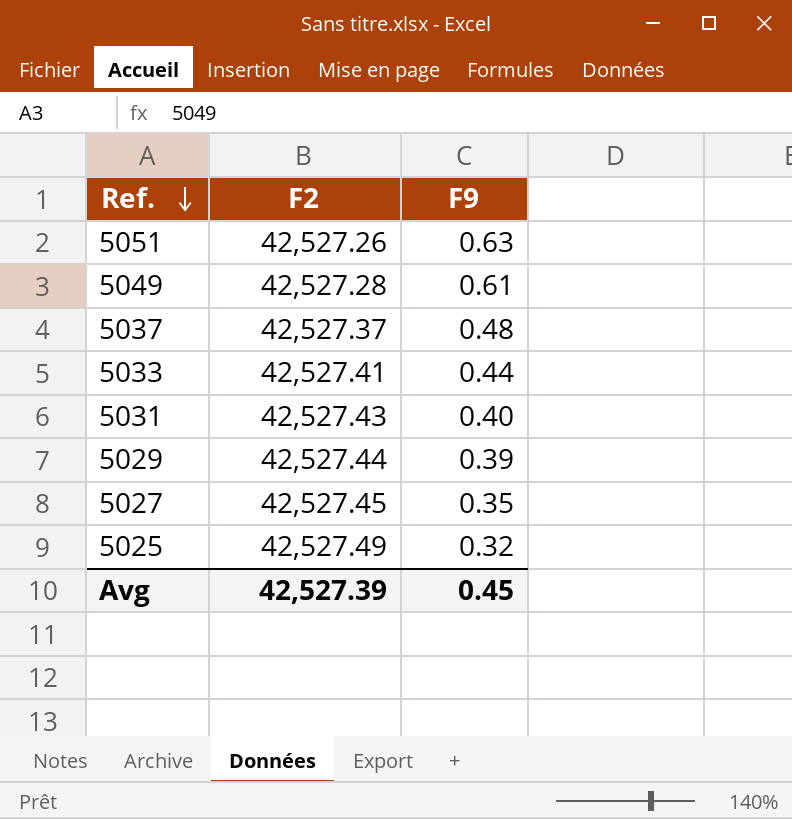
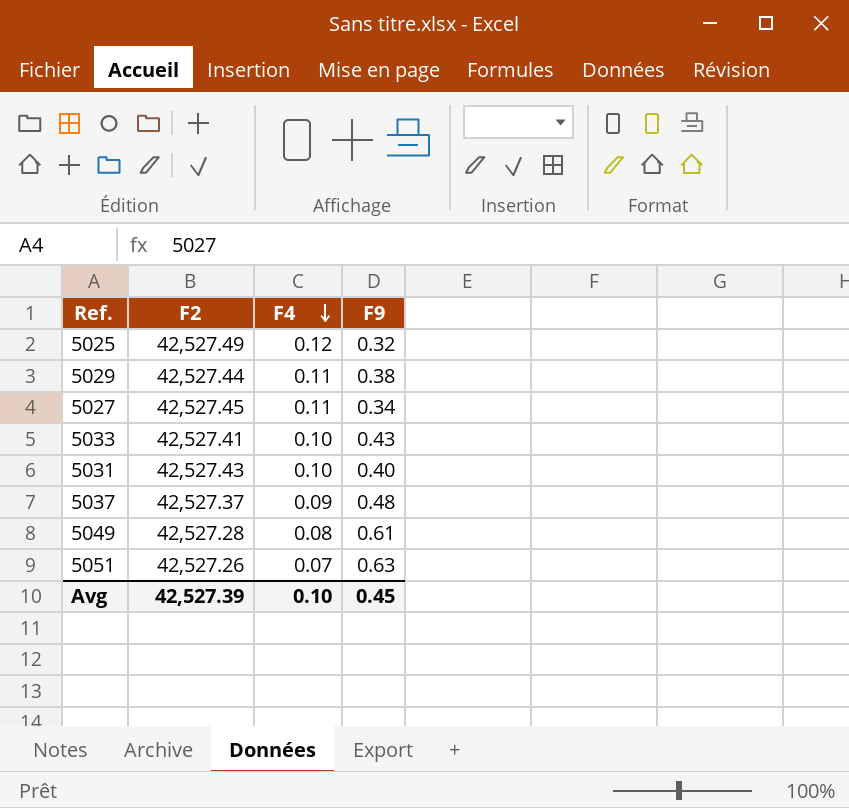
row order: Ref. descending -> F4 descending
column F4 | position: none -> 3
5029 | F9: 0.39 -> 0.38
5027 | F9: 0.35 -> 0.34
5033 | F9: 0.44 -> 0.43

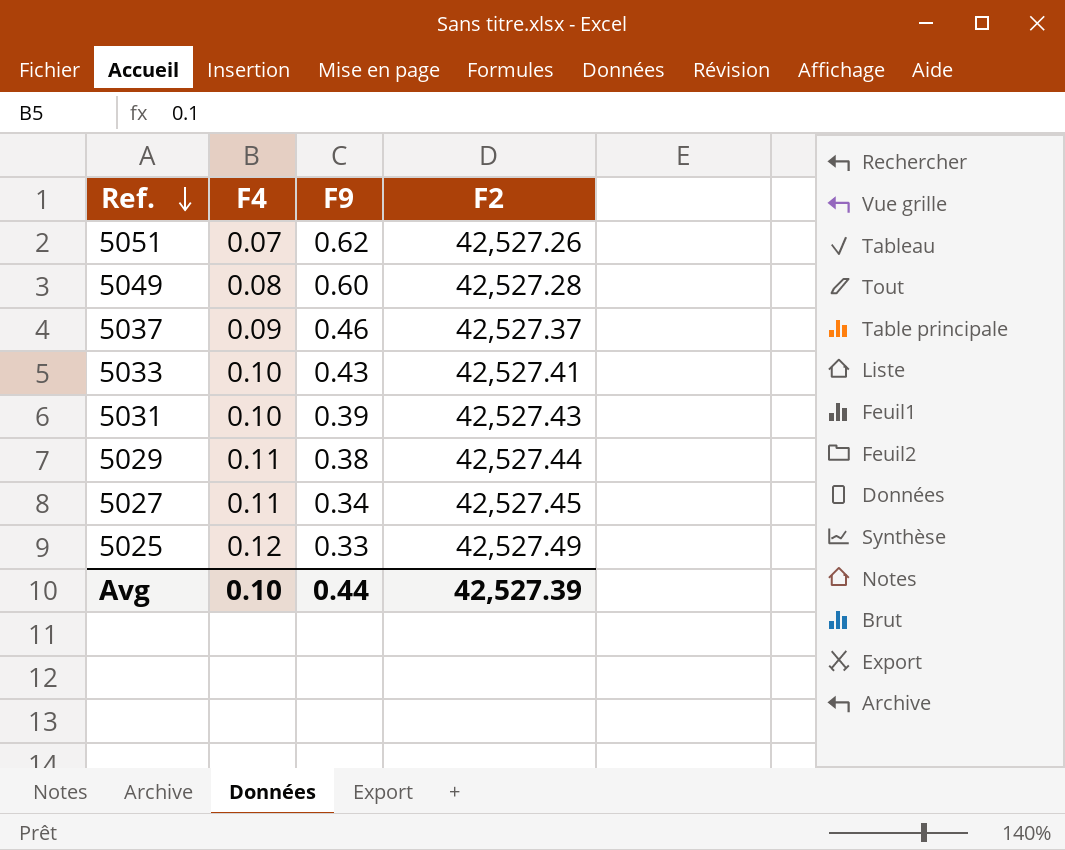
row order: F4 descending -> Ref. descending
column F2 | position: 2 -> 4
5051 | F9: 0.63 -> 0.62
5049 | F9: 0.61 -> 0.60
5037 | F9: 0.48 -> 0.46
5031 | F9: 0.40 -> 0.39
5025 | F9: 0.32 -> 0.33
Avg | F9: 0.45 -> 0.44

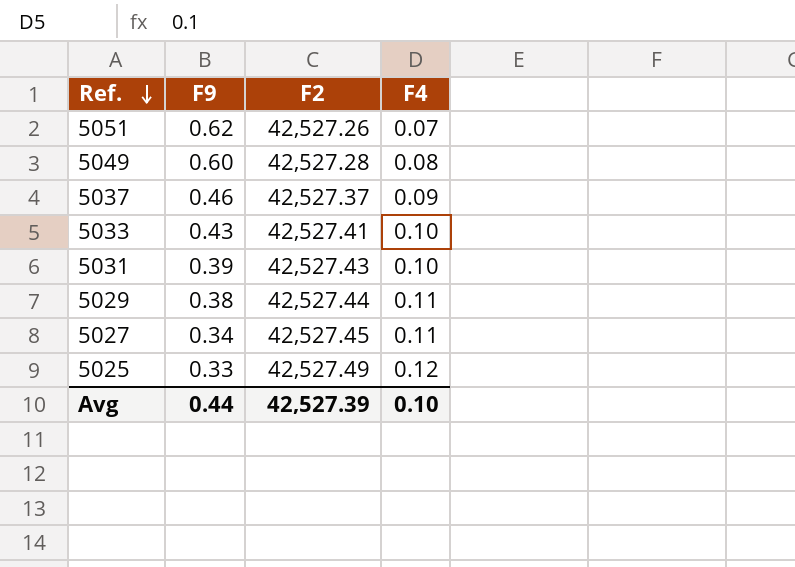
column F4 | position: 2 -> 4

